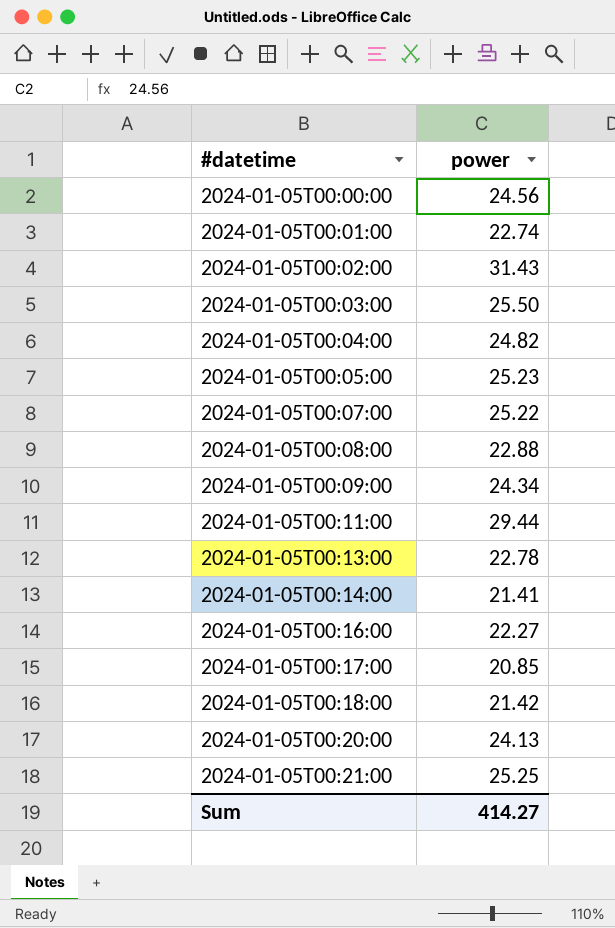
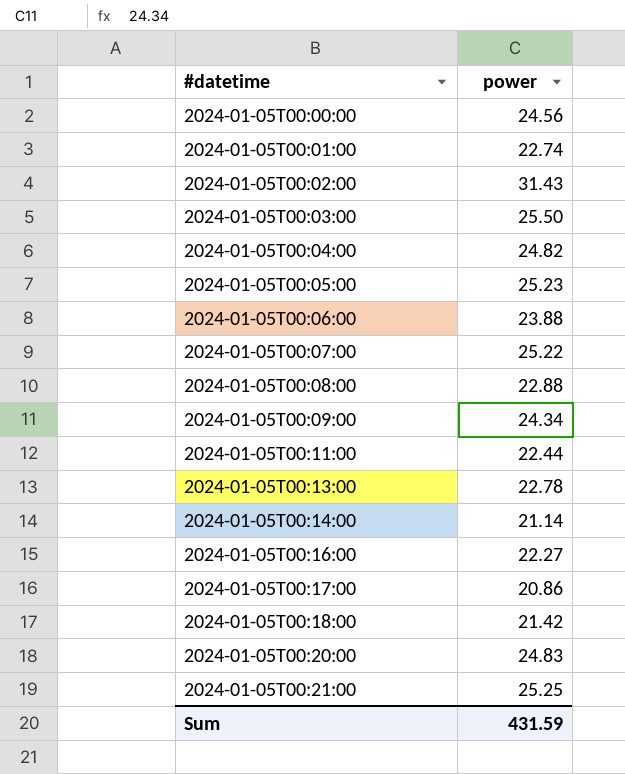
row 2024-01-05T00:06:00: none -> 23.88
2024-01-05T00:11:00 | power: 29.44 -> 22.44
2024-01-05T00:14:00 | power: 21.41 -> 21.14
2024-01-05T00:17:00 | power: 20.85 -> 20.86
2024-01-05T00:20:00 | power: 24.13 -> 24.83
Sum | power: 414.27 -> 431.59

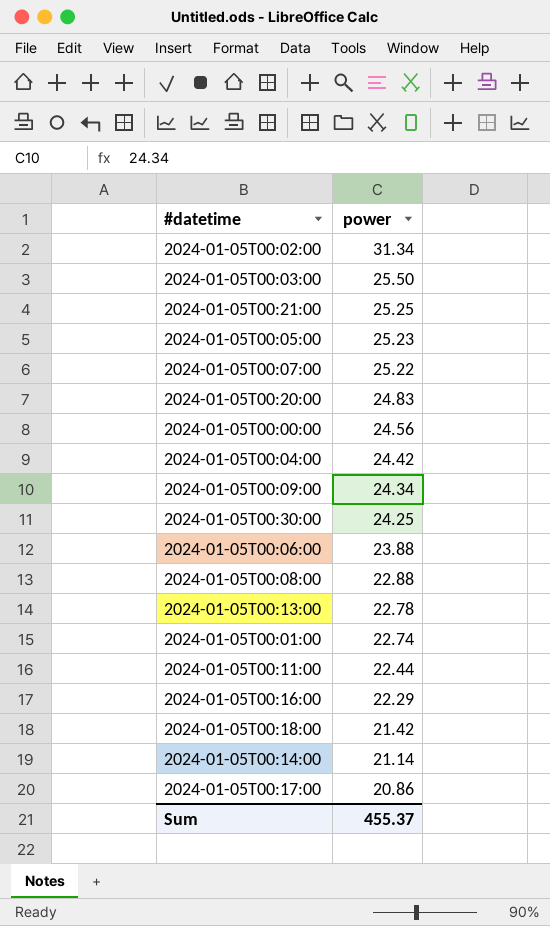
row order: #datetime ascending -> power descending
2024-01-05T00:02:00 | power: 31.43 -> 31.34
2024-01-05T00:04:00 | power: 24.82 -> 24.42
row 2024-01-05T00:30:00: none -> 24.25
2024-01-05T00:16:00 | power: 22.27 -> 22.29
Sum | power: 431.59 -> 455.37

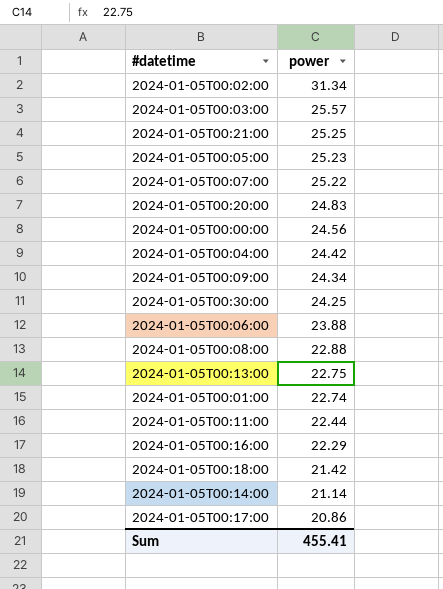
2024-01-05T00:03:00 | power: 25.50 -> 25.57
2024-01-05T00:13:00 | power: 22.78 -> 22.75
Sum | power: 455.37 -> 455.41

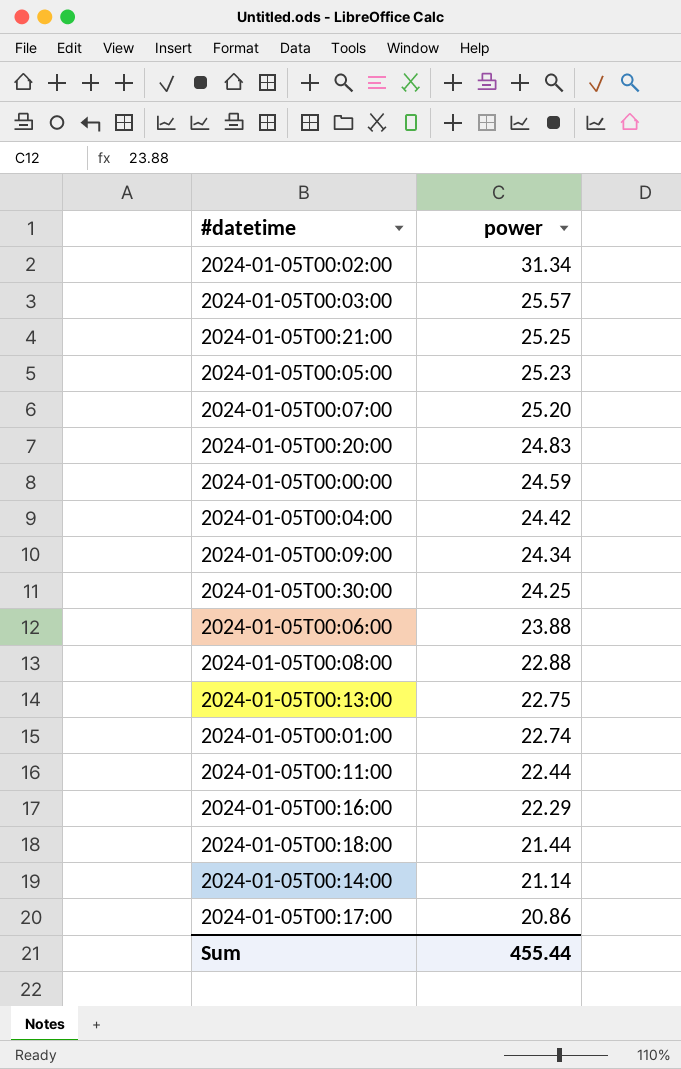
2024-01-05T00:07:00 | power: 25.22 -> 25.20
2024-01-05T00:00:00 | power: 24.56 -> 24.59
2024-01-05T00:18:00 | power: 21.42 -> 21.44
Sum | power: 455.41 -> 455.44

